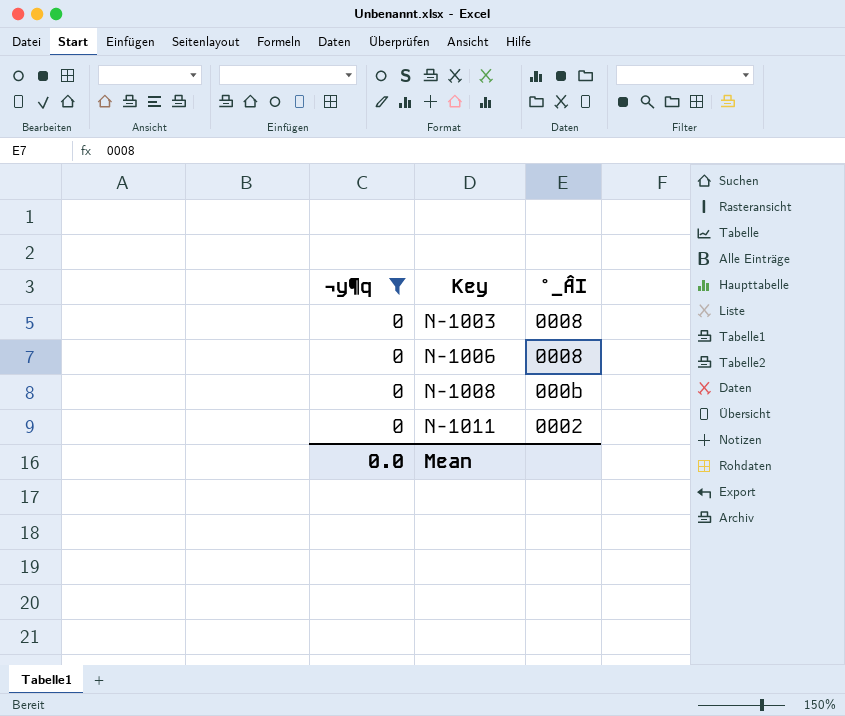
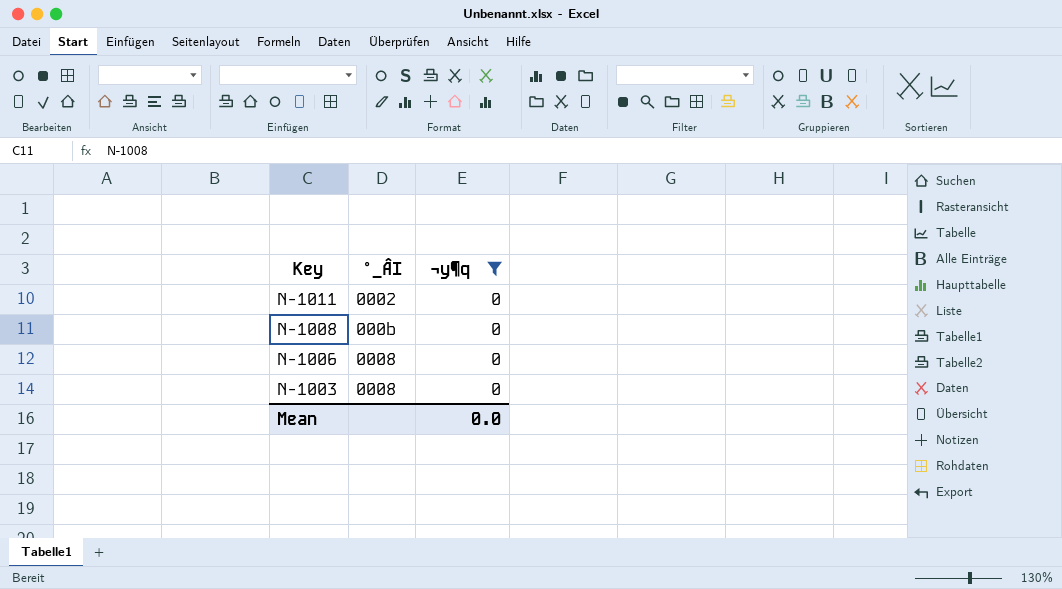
row order: Key ascending -> Key descending
column ¬y¶q | position: 1 -> 3

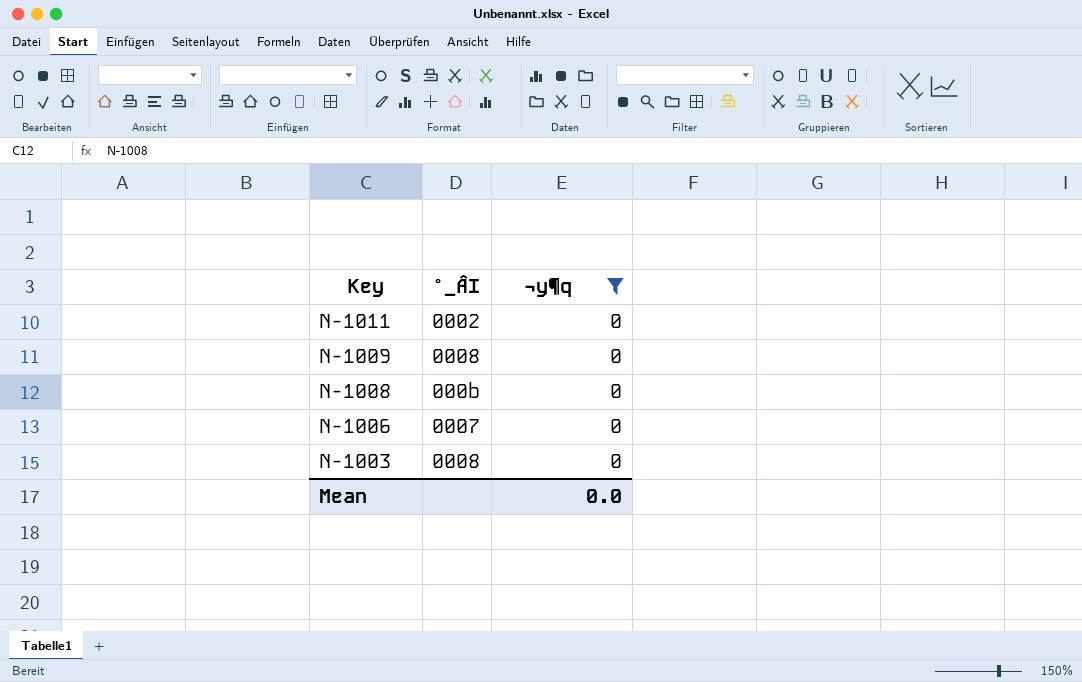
row N-1009: none -> 0008 | 0
N-1006 | °_ÂI: 0008 -> 0007

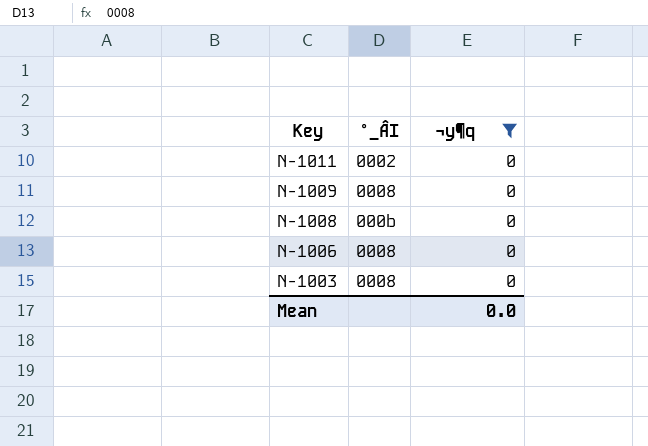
N-1006 | °_ÂI: 0007 -> 0008

